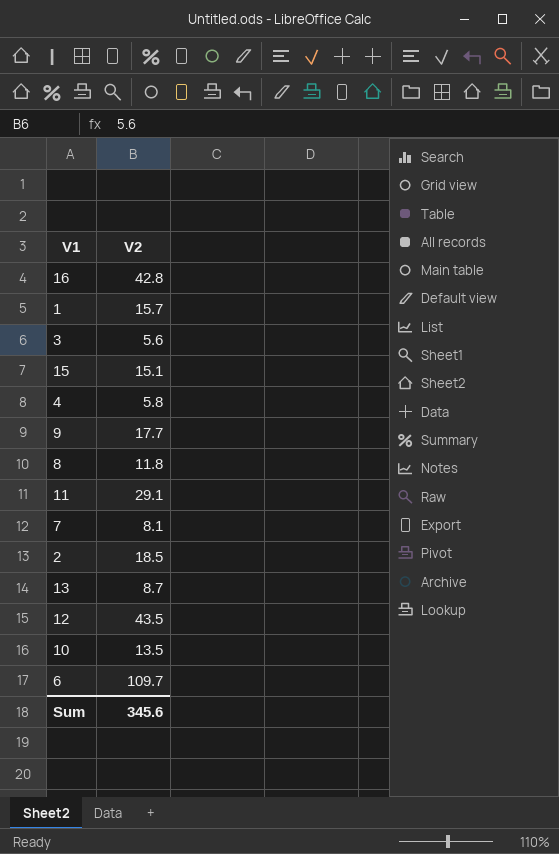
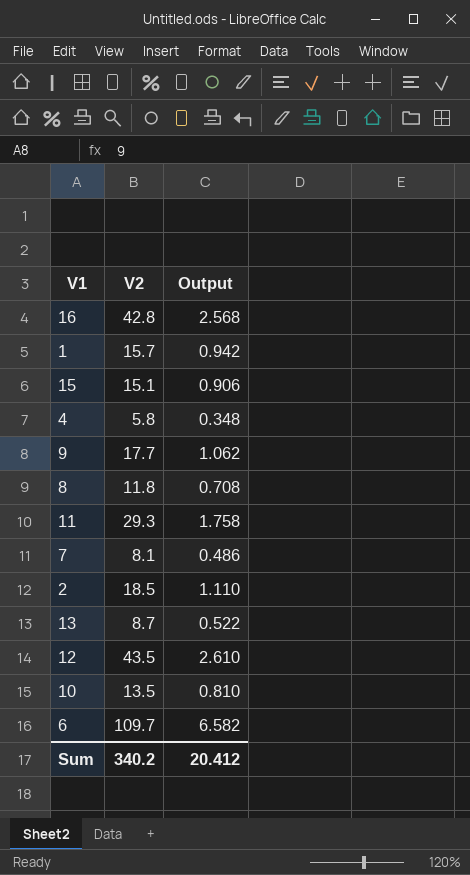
column Output | formula: none -> [V2] * 0.06
row 3: 5.6 -> none
11 | V2: 29.1 -> 29.3
Sum | V2: 345.6 -> 340.2

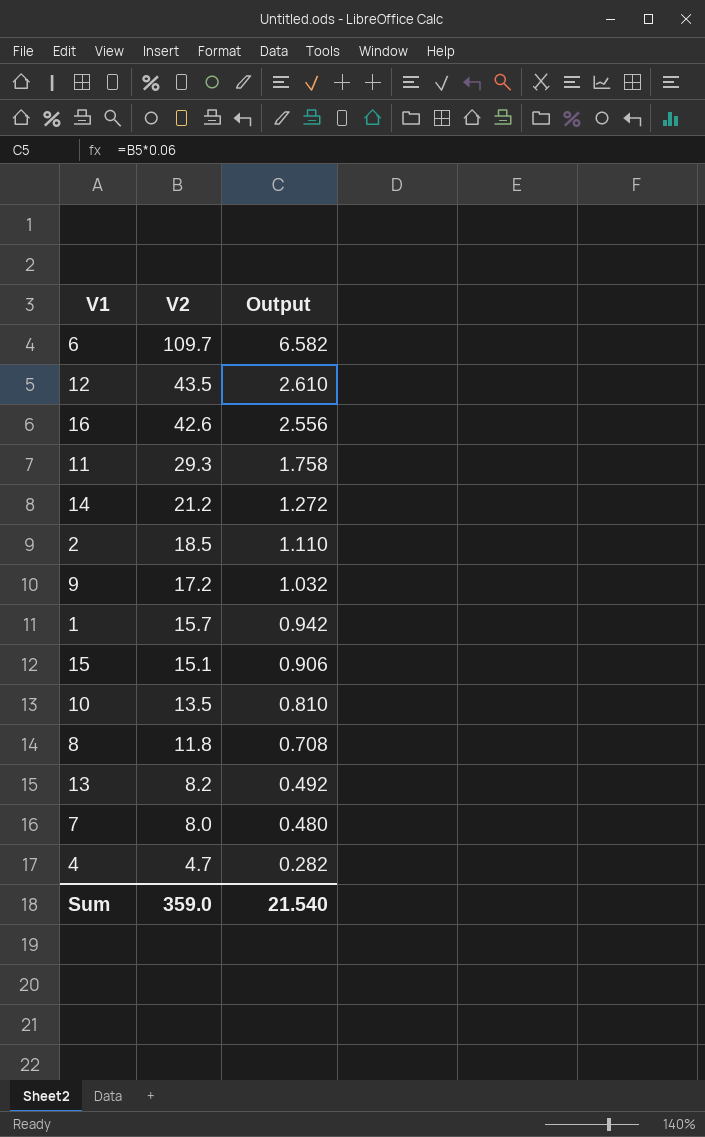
row order: none -> V2 descending
16 | V2: 42.8 -> 42.6
16 | Output: 2.568 -> 2.556
row 14: none -> 21.2 | 1.272
9 | V2: 17.7 -> 17.2
9 | Output: 1.062 -> 1.032
13 | V2: 8.7 -> 8.2
13 | Output: 0.522 -> 0.492
7 | V2: 8.1 -> 8.0
7 | Output: 0.486 -> 0.480
4 | V2: 5.8 -> 4.7
4 | Output: 0.348 -> 0.282
Sum | V2: 340.2 -> 359.0
Sum | Output: 20.412 -> 21.540

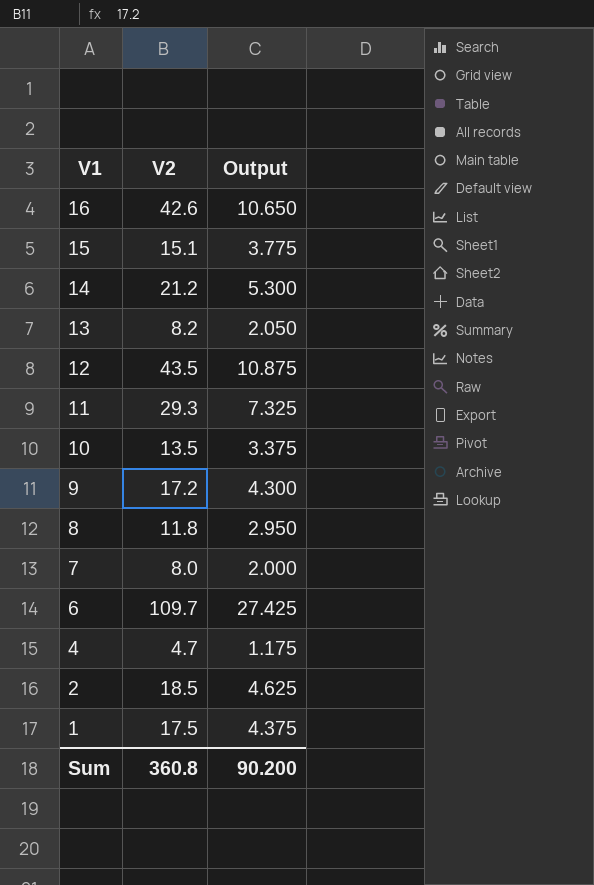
row order: V2 descending -> V1 descending
column Output | formula: [V2] * 0.06 -> [V2] * 0.25
1 | V2: 15.7 -> 17.5
Sum | V2: 359.0 -> 360.8
Sum | Output: 21.540 -> 90.200

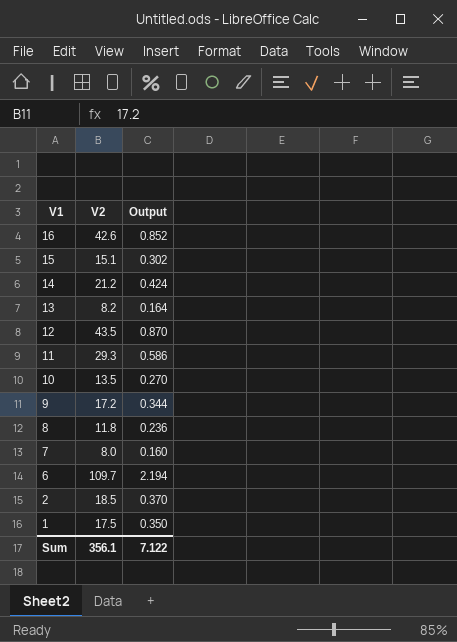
column Output | formula: [V2] * 0.25 -> [V2] * 0.02
row 4: 4.7 | 1.175 -> none
Sum | V2: 360.8 -> 356.1
Sum | Output: 90.200 -> 7.122

